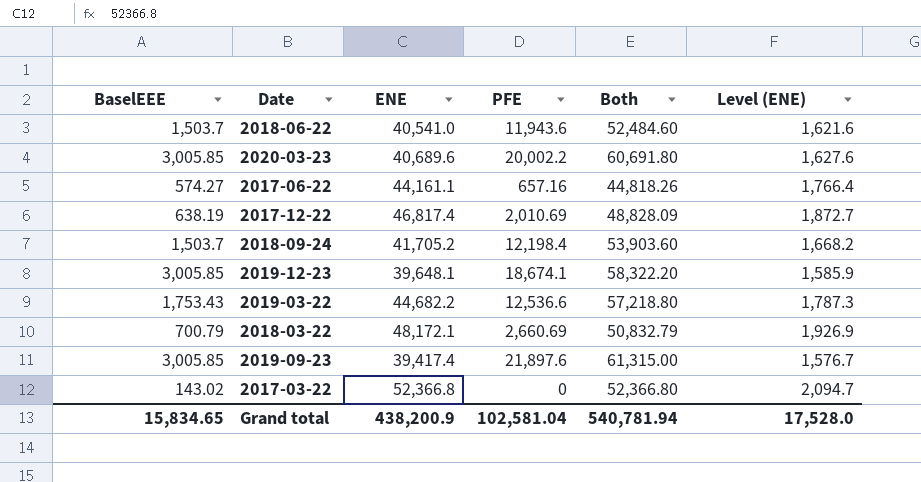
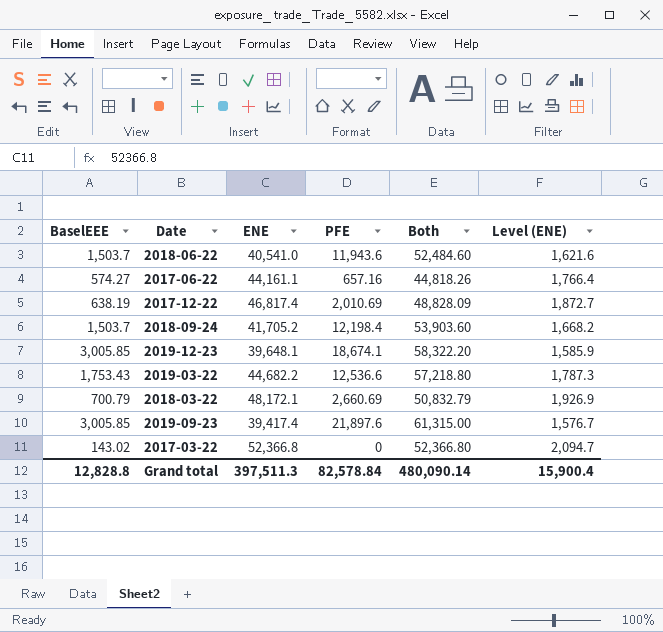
row 2020-03-23: 3,005.85 | 40,689.6 | 20,002.2 | 60,691.80 | 1,627.6 -> none
Grand total | BaselEEE: 15,834.65 -> 12,828.8
Grand total | ENE: 438,200.9 -> 397,511.3
Grand total | PFE: 102,581.04 -> 82,578.84
Grand total | Both: 540,781.94 -> 480,090.14
Grand total | Level (ENE): 17,528.0 -> 15,900.4

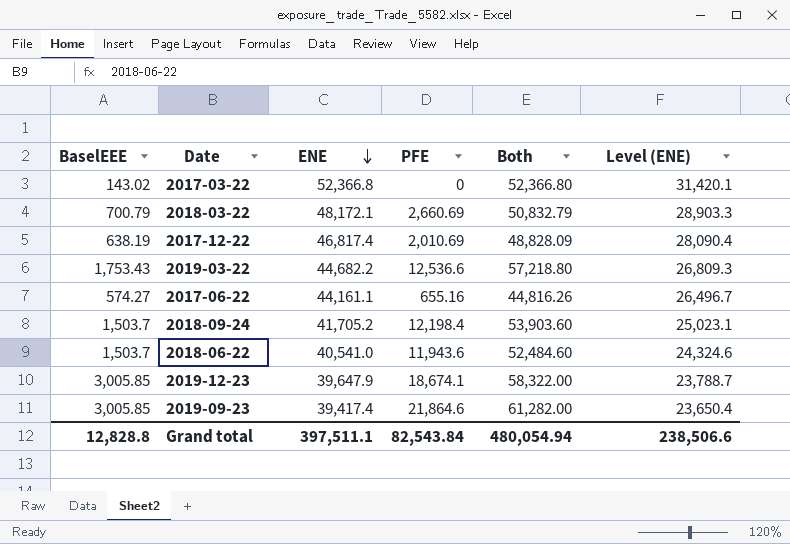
row order: none -> ENE descending
column Level (ENE) | formula: [ENE] * 0.04 -> [ENE] * 0.6
2017-06-22 | PFE: 657.16 -> 655.16
2017-06-22 | Both: 44,818.26 -> 44,816.26
2019-12-23 | ENE: 39,648.1 -> 39,647.9
2019-12-23 | Both: 58,322.20 -> 58,322.00
2019-09-23 | PFE: 21,897.6 -> 21,864.6
2019-09-23 | Both: 61,315.00 -> 61,282.00
Grand total | ENE: 397,511.3 -> 397,511.1
Grand total | PFE: 82,578.84 -> 82,543.84
Grand total | Both: 480,090.14 -> 480,054.94
Grand total | Level (ENE): 15,900.4 -> 238,506.6

